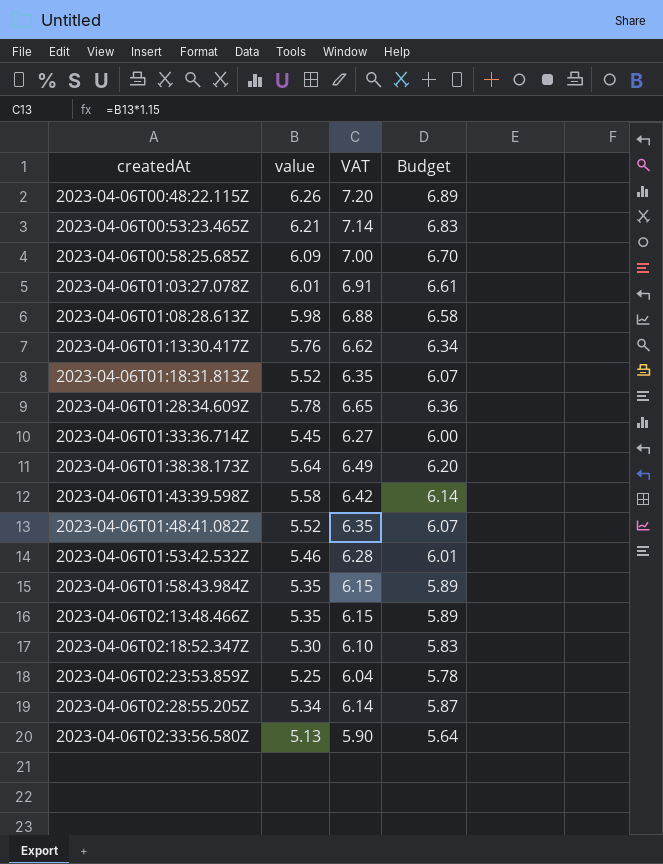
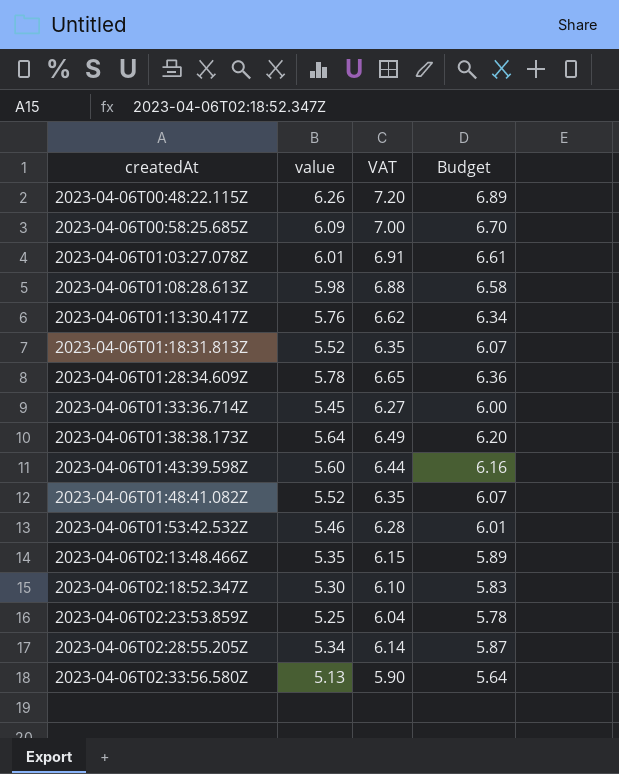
row 2023-04-06T00:53:23.465Z: 6.21 | 7.14 | 6.83 -> none
row 2023-04-06T01:58:43.984Z: 5.35 | 6.15 | 5.89 -> none
2023-04-06T01:43:39.598Z | value: 5.58 -> 5.60
2023-04-06T01:43:39.598Z | VAT: 6.42 -> 6.44
2023-04-06T01:43:39.598Z | Budget: 6.14 -> 6.16

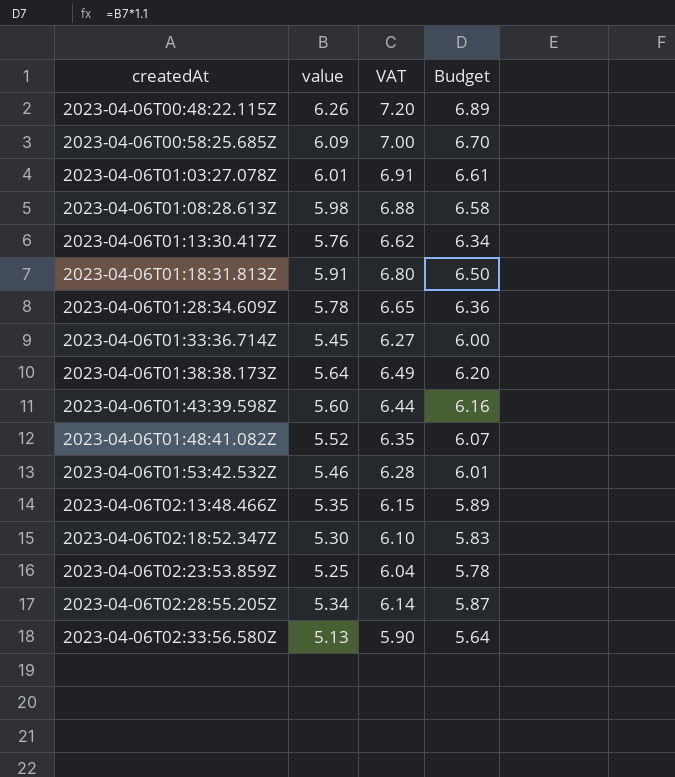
2023-04-06T01:18:31.813Z | value: 5.52 -> 5.91
2023-04-06T01:18:31.813Z | VAT: 6.35 -> 6.80
2023-04-06T01:18:31.813Z | Budget: 6.07 -> 6.50

